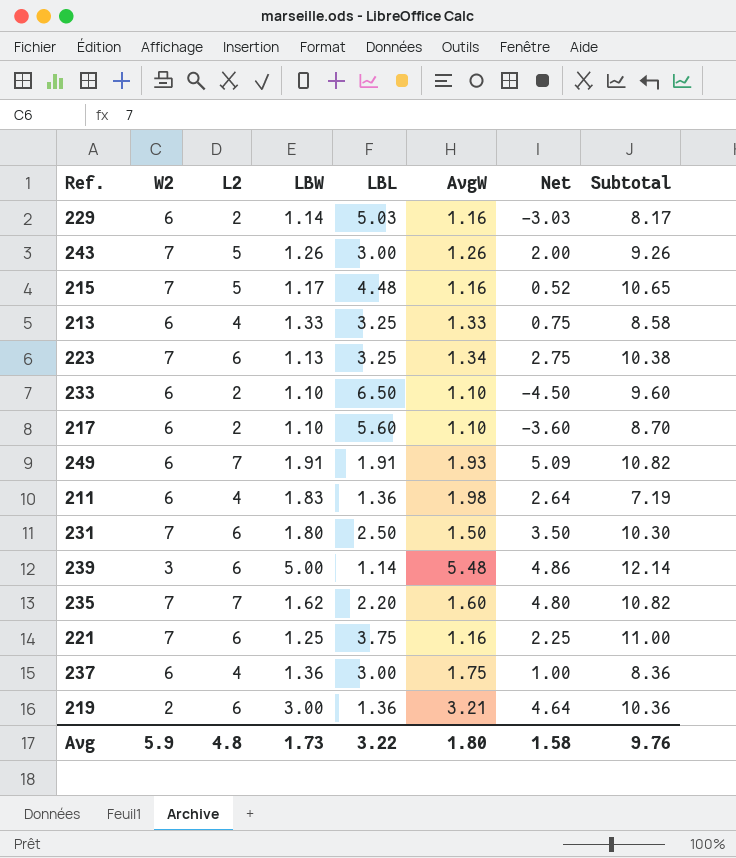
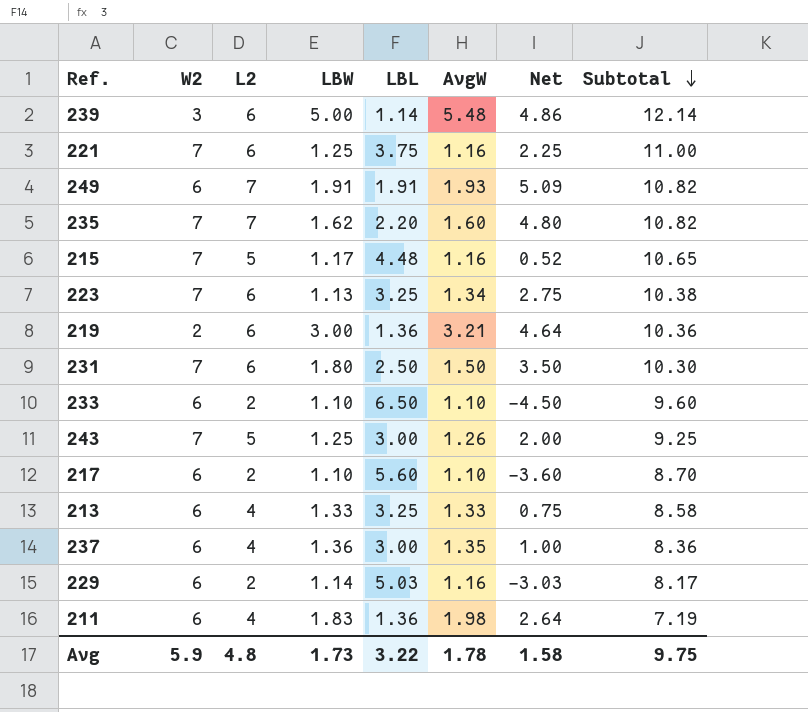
row order: none -> Subtotal descending
243 | LBW: 1.26 -> 1.25
243 | Subtotal: 9.26 -> 9.25
237 | AvgW: 1.75 -> 1.35
Avg | AvgW: 1.80 -> 1.78
Avg | Subtotal: 9.76 -> 9.75

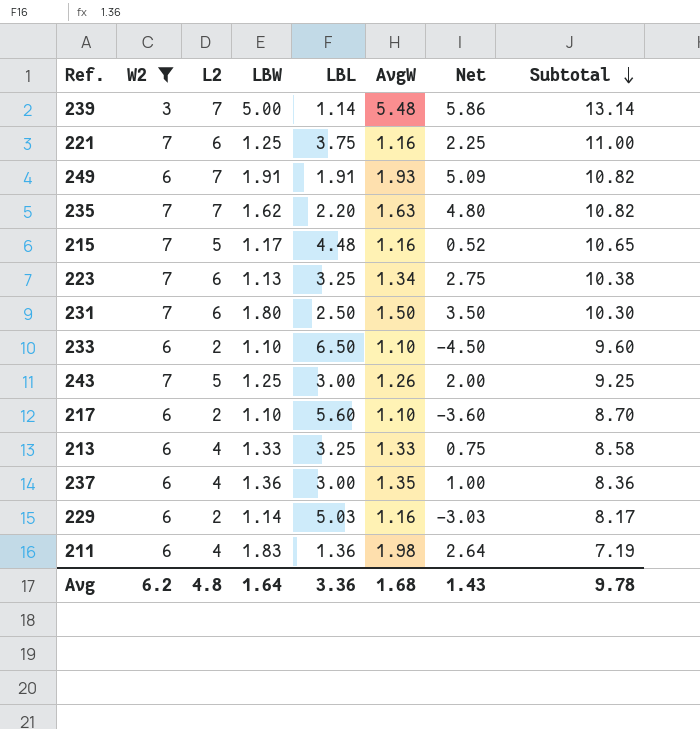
filter: none -> W2 != 2
239 | L2: 6 -> 7
239 | Net: 4.86 -> 5.86
239 | Subtotal: 12.14 -> 13.14
235 | AvgW: 1.60 -> 1.63
Avg | W2: 5.9 -> 6.2
Avg | LBW: 1.73 -> 1.64
Avg | LBL: 3.22 -> 3.36
Avg | AvgW: 1.78 -> 1.68
Avg | Net: 1.58 -> 1.43
Avg | Subtotal: 9.75 -> 9.78

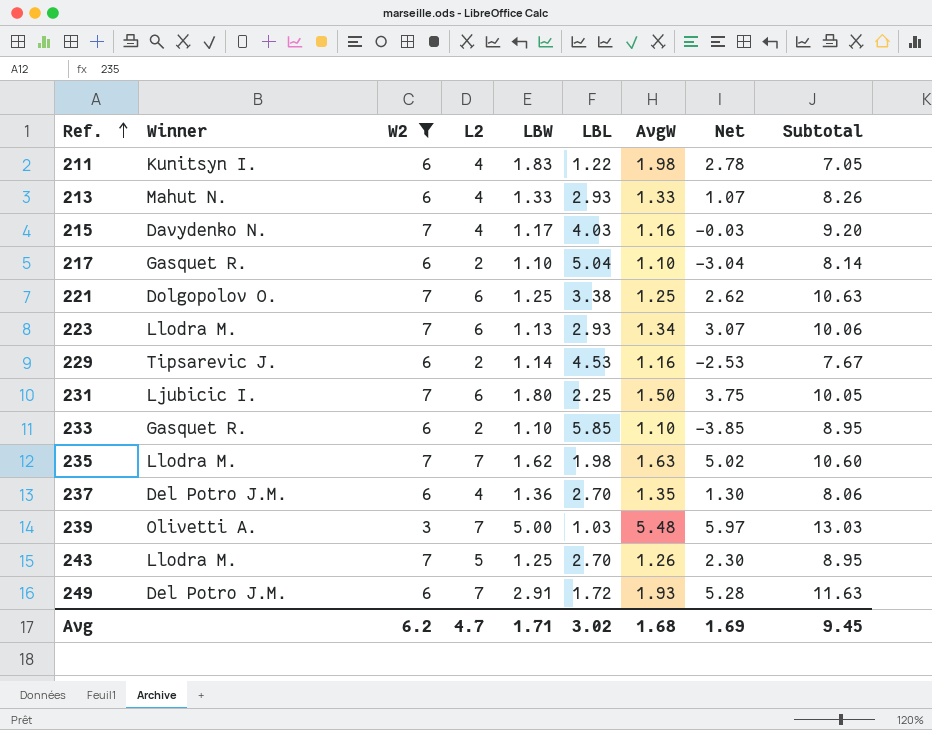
row order: Subtotal descending -> Ref. ascending
column Winner | position: none -> 2
211 | LBL: 1.36 -> 1.22
211 | Net: 2.64 -> 2.78
211 | Subtotal: 7.19 -> 7.05
213 | LBL: 3.25 -> 2.93
213 | Net: 0.75 -> 1.07
213 | Subtotal: 8.58 -> 8.26
215 | L2: 5 -> 4
215 | LBL: 4.48 -> 4.03
215 | Net: 0.52 -> -0.03
215 | Subtotal: 10.65 -> 9.20
217 | LBL: 5.60 -> 5.04
217 | Net: -3.60 -> -3.04
217 | Subtotal: 8.70 -> 8.14
221 | LBL: 3.75 -> 3.38
221 | AvgW: 1.16 -> 1.25
221 | Net: 2.25 -> 2.62
221 | Subtotal: 11.00 -> 10.63
223 | LBL: 3.25 -> 2.93
223 | Net: 2.75 -> 3.07
223 | Subtotal: 10.38 -> 10.06
229 | LBL: 5.03 -> 4.53
229 | Net: -3.03 -> -2.53
229 | Subtotal: 8.17 -> 7.67
231 | LBL: 2.50 -> 2.25
231 | Net: 3.50 -> 3.75
231 | Subtotal: 10.30 -> 10.05
233 | LBL: 6.50 -> 5.85
233 | Net: -4.50 -> -3.85
233 | Subtotal: 9.60 -> 8.95
235 | LBL: 2.20 -> 1.98
235 | Net: 4.80 -> 5.02
235 | Subtotal: 10.82 -> 10.60
237 | LBL: 3.00 -> 2.70
237 | Net: 1.00 -> 1.30
237 | Subtotal: 8.36 -> 8.06
239 | LBL: 1.14 -> 1.03
239 | Net: 5.86 -> 5.97
239 | Subtotal: 13.14 -> 13.03
243 | LBL: 3.00 -> 2.70
243 | Net: 2.00 -> 2.30
243 | Subtotal: 9.25 -> 8.95
249 | LBW: 1.91 -> 2.91
249 | LBL: 1.91 -> 1.72
249 | Net: 5.09 -> 5.28
249 | Subtotal: 10.82 -> 11.63
Avg | L2: 4.8 -> 4.7
Avg | LBW: 1.64 -> 1.71
Avg | LBL: 3.36 -> 3.02
Avg | Net: 1.43 -> 1.69
Avg | Subtotal: 9.78 -> 9.45

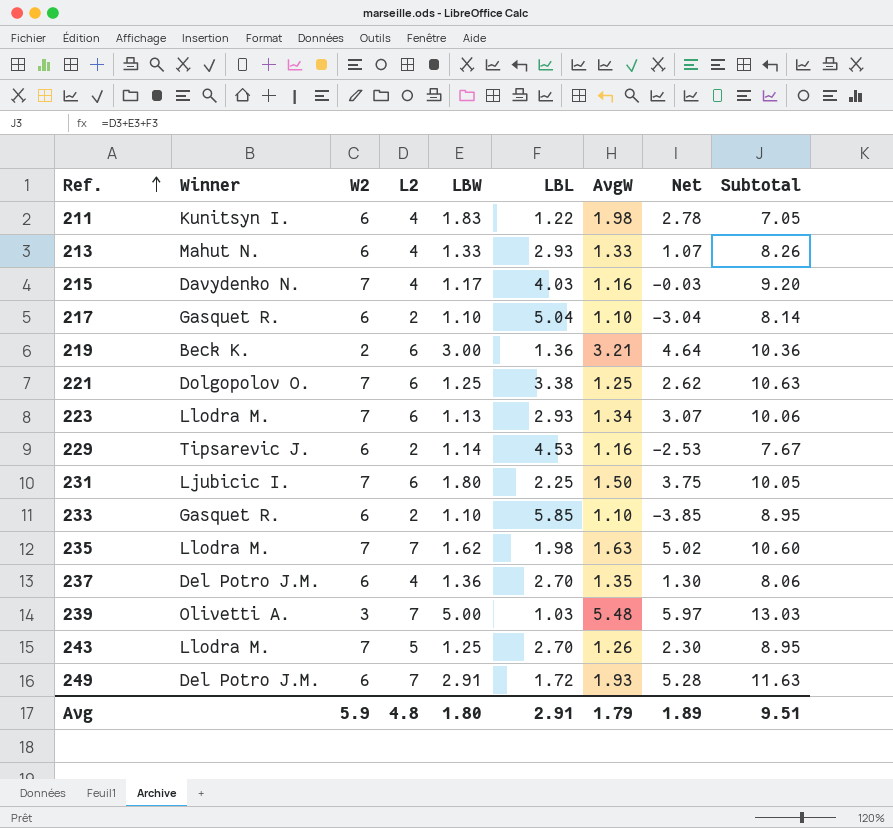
filter: W2 != 2 -> none
Avg | W2: 6.2 -> 5.9
Avg | L2: 4.7 -> 4.8
Avg | LBW: 1.71 -> 1.80
Avg | LBL: 3.02 -> 2.91
Avg | AvgW: 1.68 -> 1.79
Avg | Net: 1.69 -> 1.89
Avg | Subtotal: 9.45 -> 9.51

